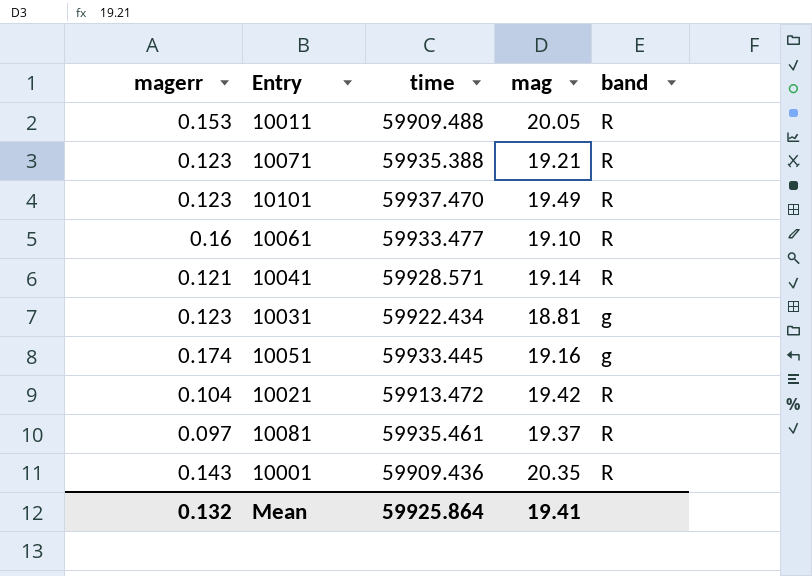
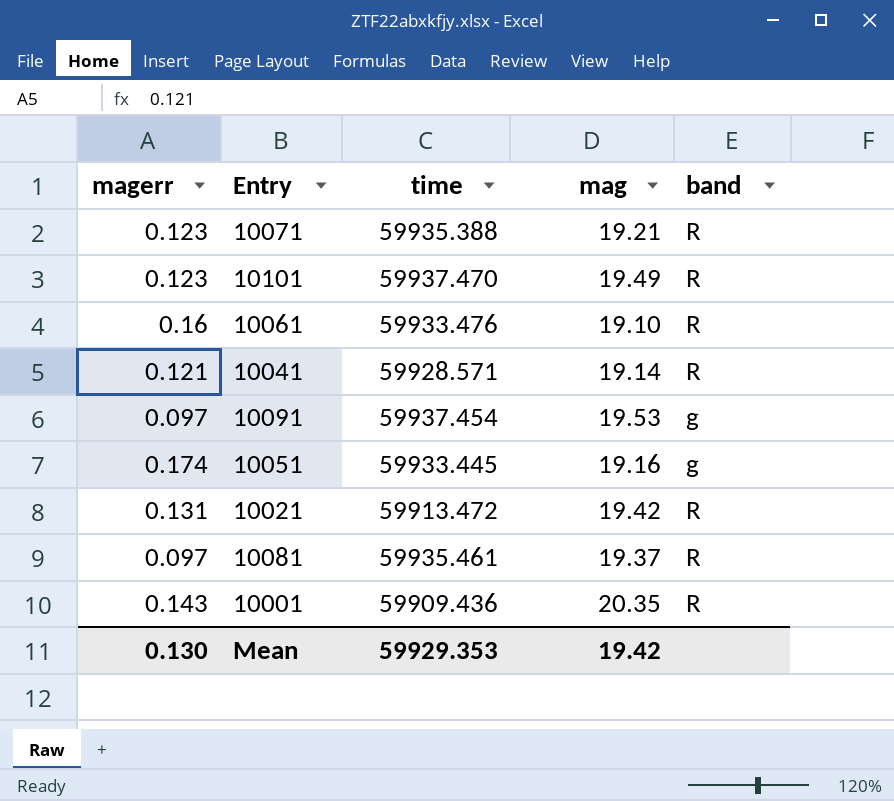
row 10011: 0.153 | 59909.488 | 20.05 | R -> none
row 10031: 0.123 | 59922.434 | 18.81 | g -> none
10061 | time: 59933.477 -> 59933.476
row 10091: none -> 0.097 | 59937.454 | 19.53 | g
10021 | magerr: 0.104 -> 0.131
Mean | magerr: 0.132 -> 0.130
Mean | time: 59925.864 -> 59929.353
Mean | mag: 19.41 -> 19.42

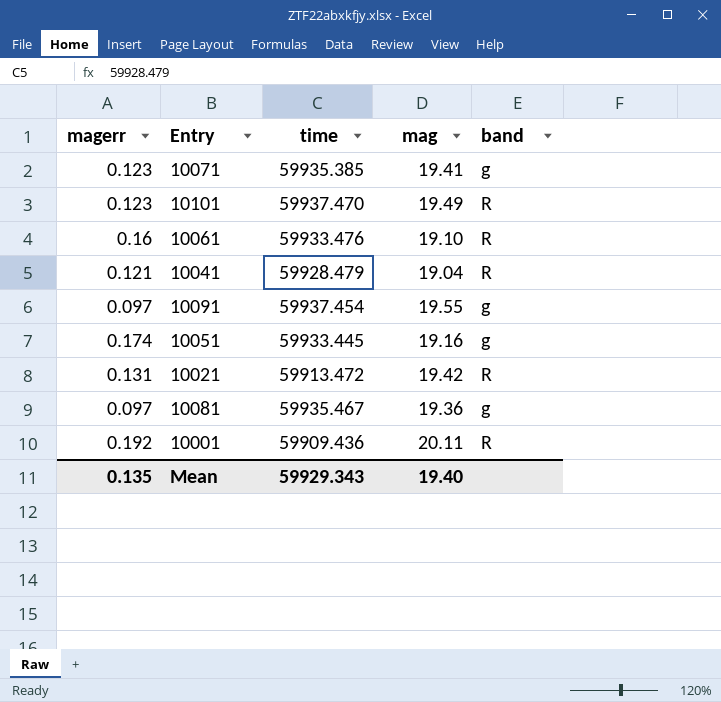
10071 | time: 59935.388 -> 59935.385
10071 | mag: 19.21 -> 19.41
10071 | band: R -> g
10041 | time: 59928.571 -> 59928.479
10041 | mag: 19.14 -> 19.04
10091 | mag: 19.53 -> 19.55
10081 | time: 59935.461 -> 59935.467
10081 | mag: 19.37 -> 19.36
10081 | band: R -> g
10001 | magerr: 0.143 -> 0.192
10001 | mag: 20.35 -> 20.11
Mean | magerr: 0.130 -> 0.135
Mean | time: 59929.353 -> 59929.343
Mean | mag: 19.42 -> 19.40

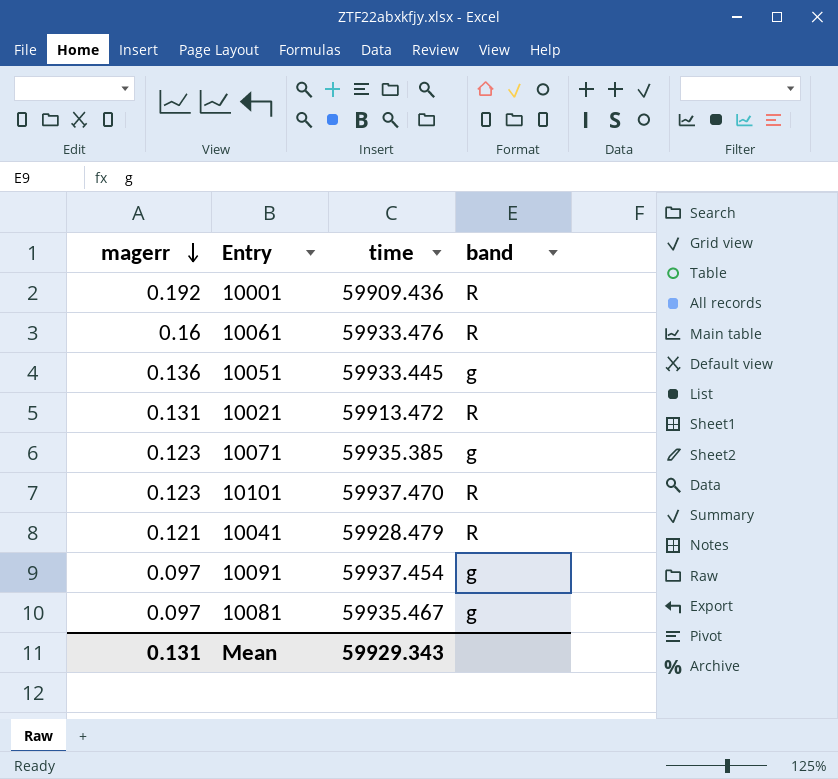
row order: none -> magerr descending
column mag | position: 4 -> none
10051 | magerr: 0.174 -> 0.136
Mean | magerr: 0.135 -> 0.131

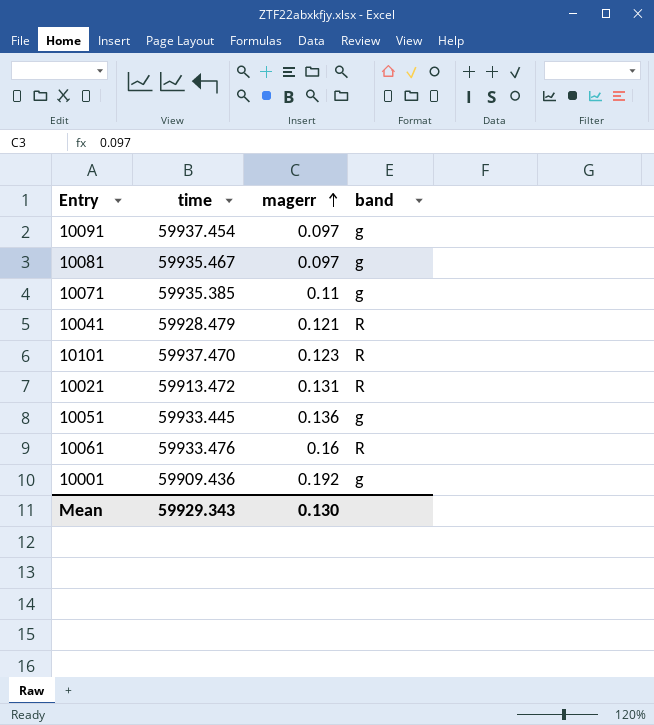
row order: magerr descending -> magerr ascending
column magerr | position: 1 -> 3
10071 | magerr: 0.123 -> 0.11
10001 | band: R -> g
Mean | magerr: 0.131 -> 0.130

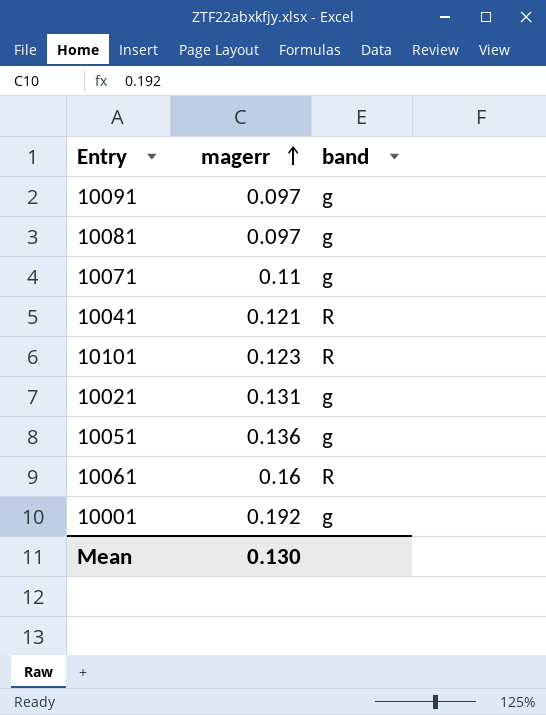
column time | position: 2 -> none
10021 | band: R -> g

